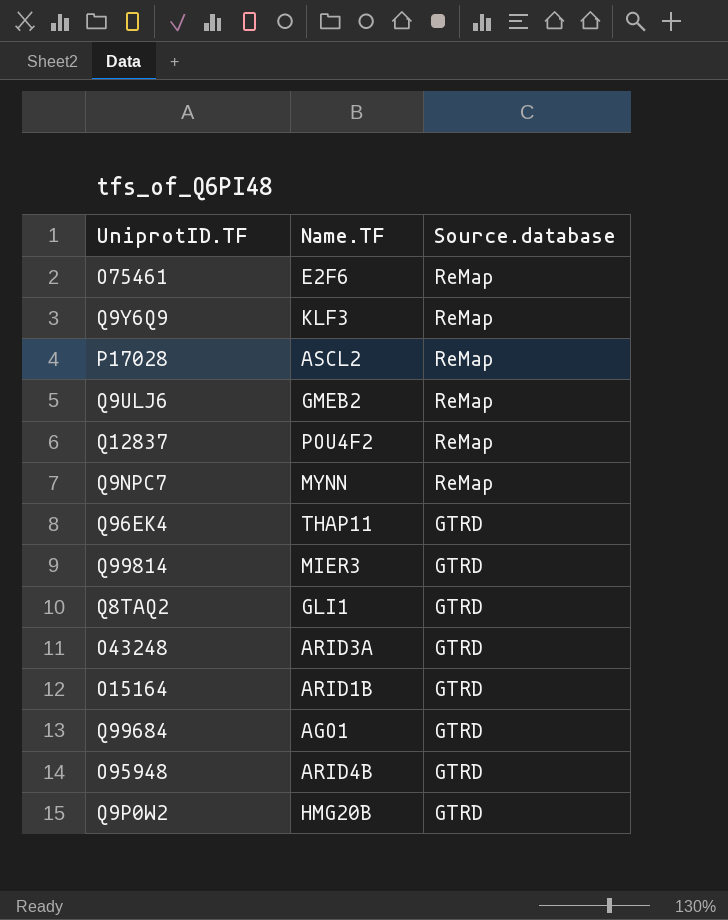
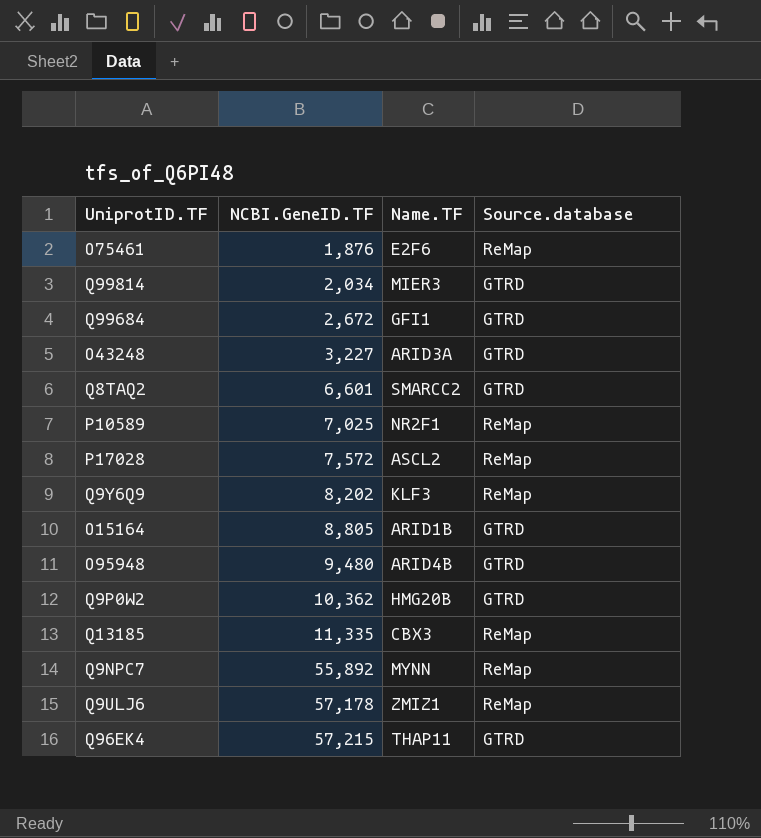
row order: Source.database descending -> NCBI.GeneID.TF ascending
column NCBI.GeneID.TF | position: none -> 2
row Q12837: POU4F2 | ReMap -> none
Q99684 | Name.TF: AGO1 -> GFI1
Q8TAQ2 | Name.TF: GLI1 -> SMARCC2
row P10589: none -> 7,025 | NR2F1 | ReMap
row Q13185: none -> 11,335 | CBX3 | ReMap
Q9ULJ6 | Name.TF: GMEB2 -> ZMIZ1

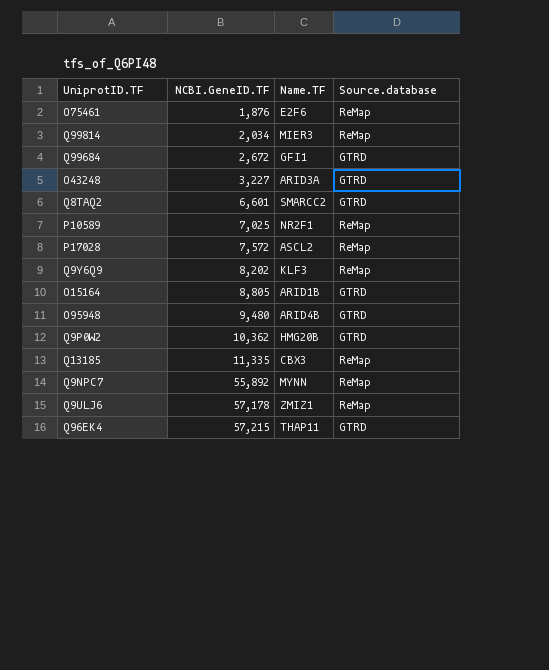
Q99814 | Source.database: GTRD -> ReMap

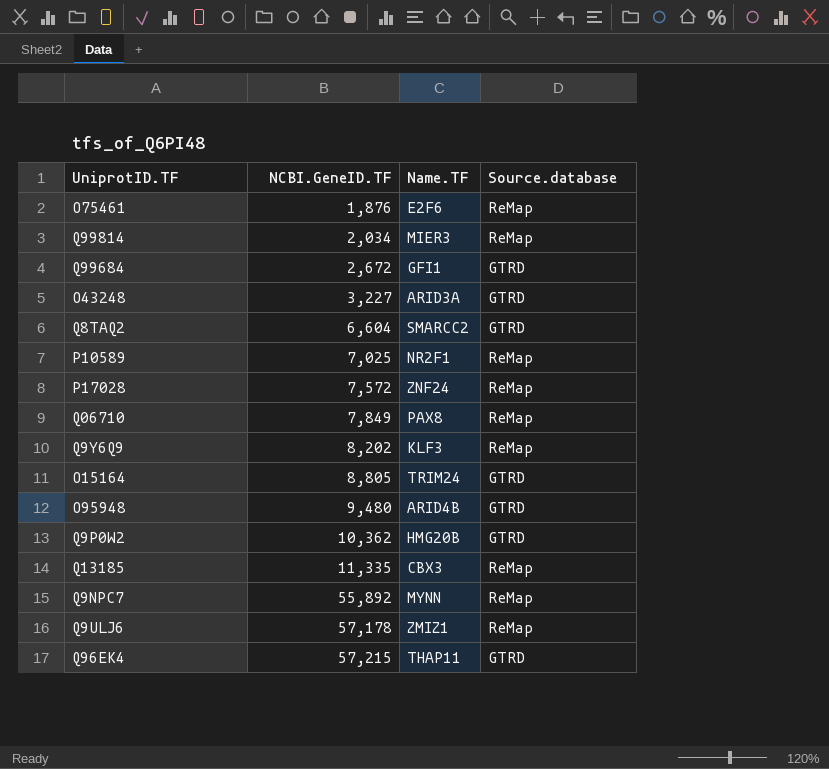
Q8TAQ2 | NCBI.GeneID.TF: 6,601 -> 6,604
P17028 | Name.TF: ASCL2 -> ZNF24
row Q06710: none -> 7,849 | PAX8 | ReMap
O15164 | Name.TF: ARID1B -> TRIM24

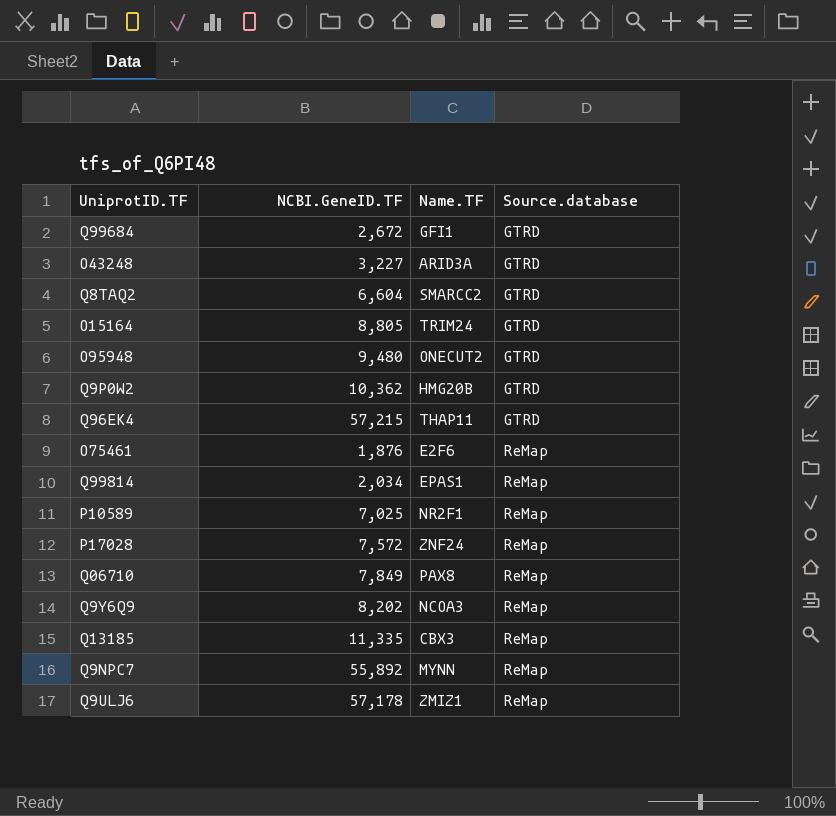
row order: NCBI.GeneID.TF ascending -> Source.database ascending
O95948 | Name.TF: ARID4B -> ONECUT2
Q99814 | Name.TF: MIER3 -> EPAS1
Q9Y6Q9 | Name.TF: KLF3 -> NCOA3

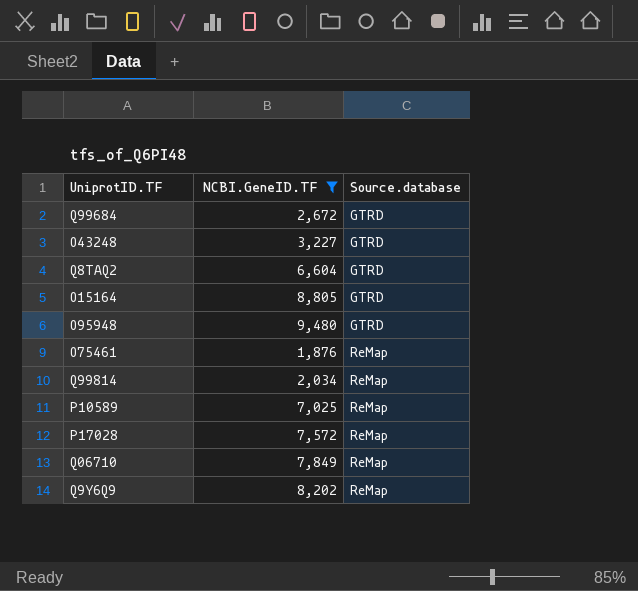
filter: none -> NCBI.GeneID.TF <= 9,480
column Name.TF | position: 3 -> none

